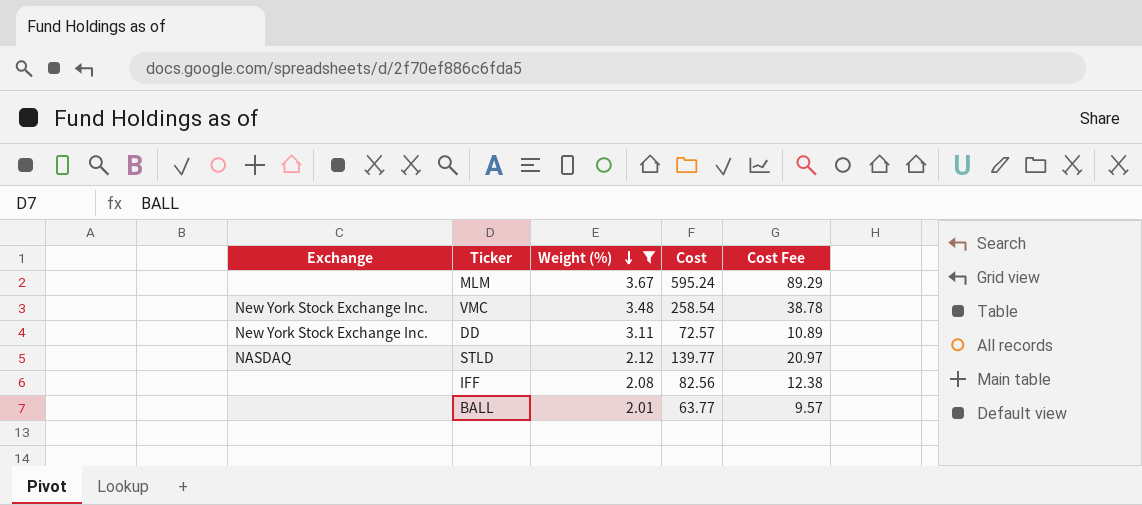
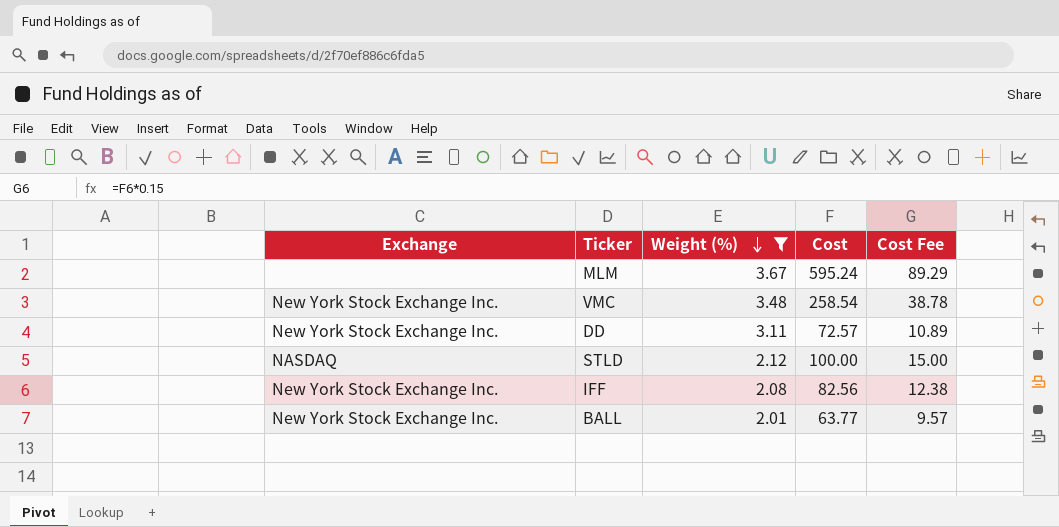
STLD | Cost: 139.77 -> 100.00
STLD | Cost Fee: 20.97 -> 15.00
IFF | Exchange: none -> New York Stock Exchange Inc.
BALL | Exchange: none -> New York Stock Exchange Inc.

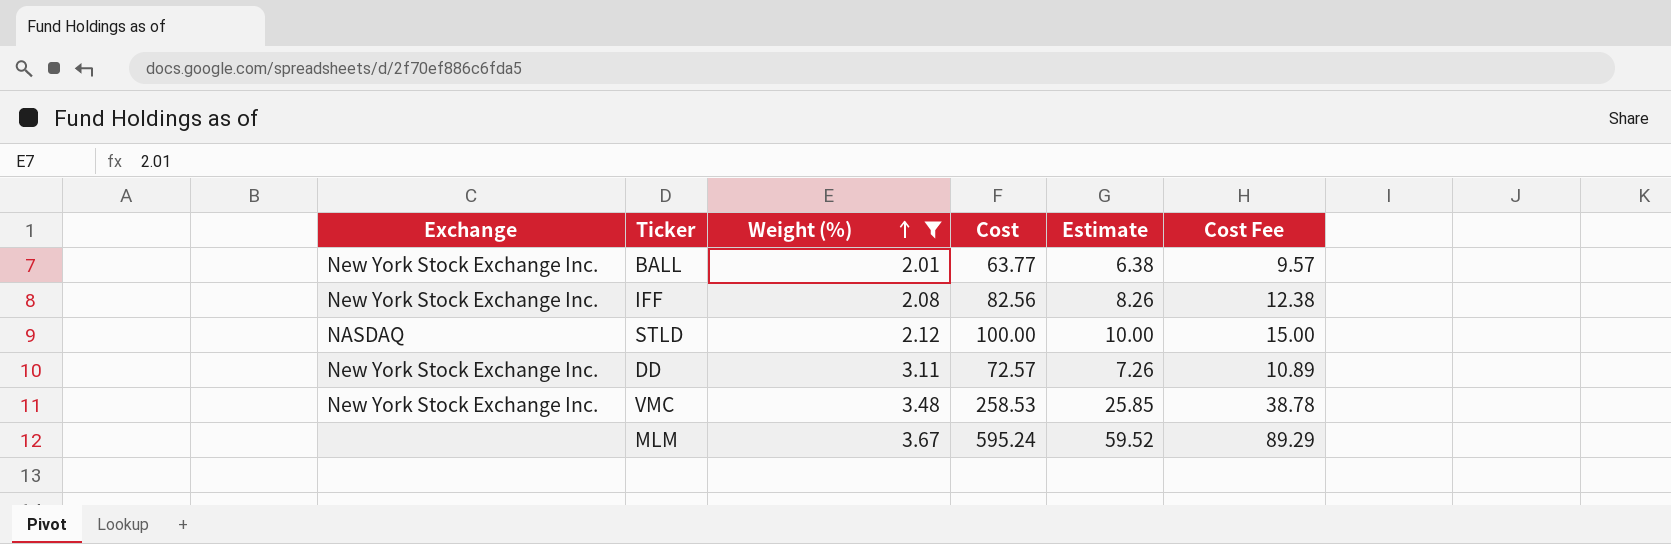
row order: Weight (%) descending -> Weight (%) ascending
column Estimate | formula: none -> [Cost] * 0.1
VMC | Cost: 258.54 -> 258.53

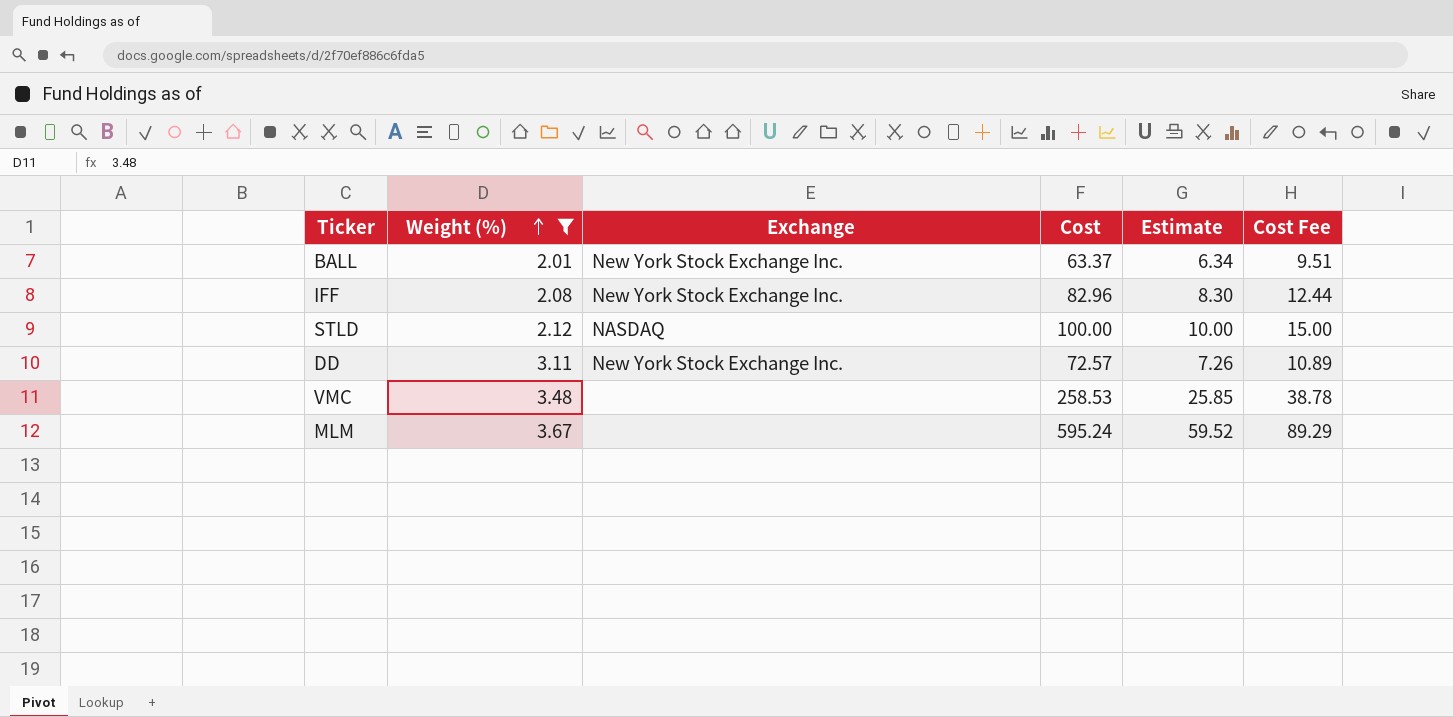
column Exchange | position: 1 -> 3
BALL | Cost: 63.77 -> 63.37
BALL | Estimate: 6.38 -> 6.34
BALL | Cost Fee: 9.57 -> 9.51
IFF | Cost: 82.56 -> 82.96
IFF | Estimate: 8.26 -> 8.30
IFF | Cost Fee: 12.38 -> 12.44
VMC | Exchange: New York Stock Exchange Inc. -> none

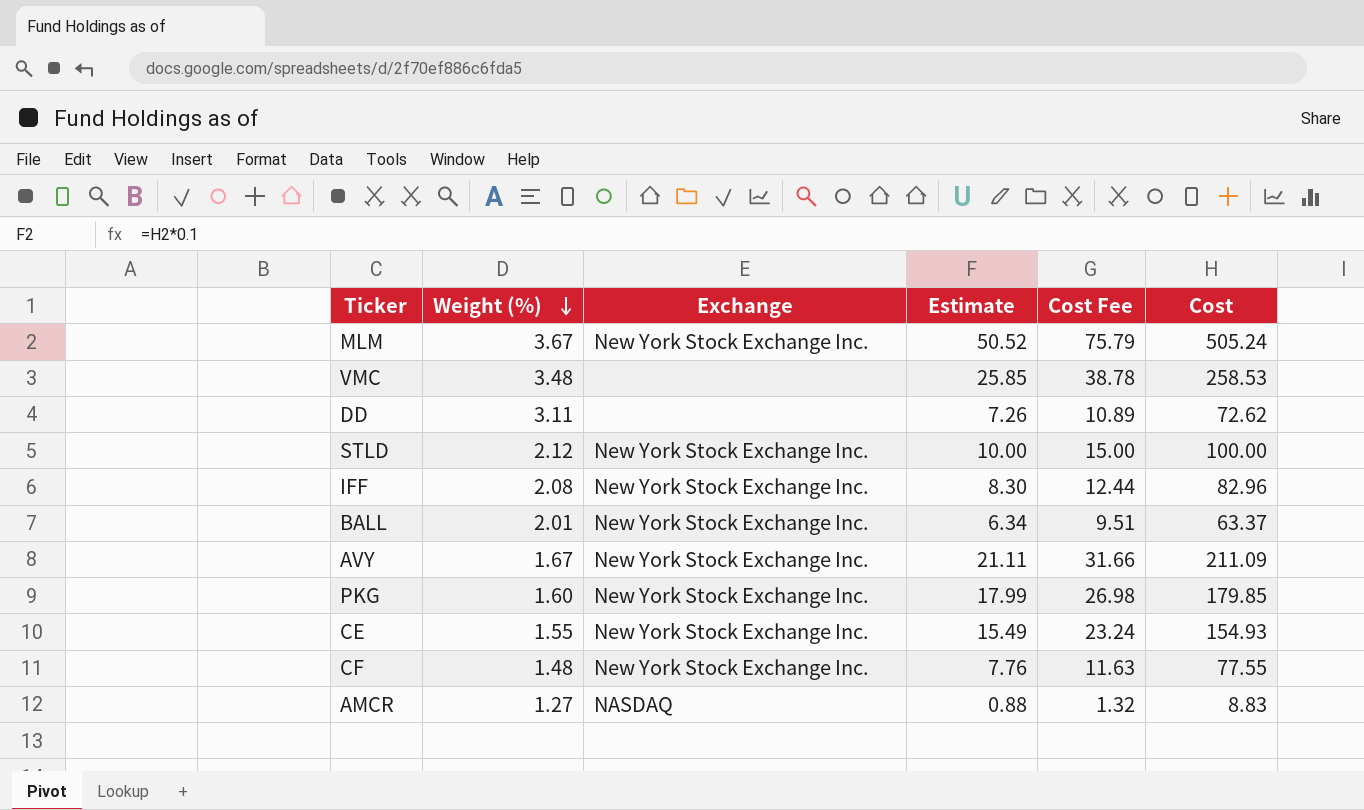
filter: Weight (%) >= 2.01 -> none
row order: Weight (%) ascending -> Weight (%) descending
column Cost | position: 4 -> 6
MLM | Exchange: none -> New York Stock Exchange Inc.
MLM | Estimate: 59.52 -> 50.52
MLM | Cost Fee: 89.29 -> 75.79
MLM | Cost: 595.24 -> 505.24
DD | Exchange: New York Stock Exchange Inc. -> none
DD | Cost: 72.57 -> 72.62
STLD | Exchange: NASDAQ -> New York Stock Exchange Inc.

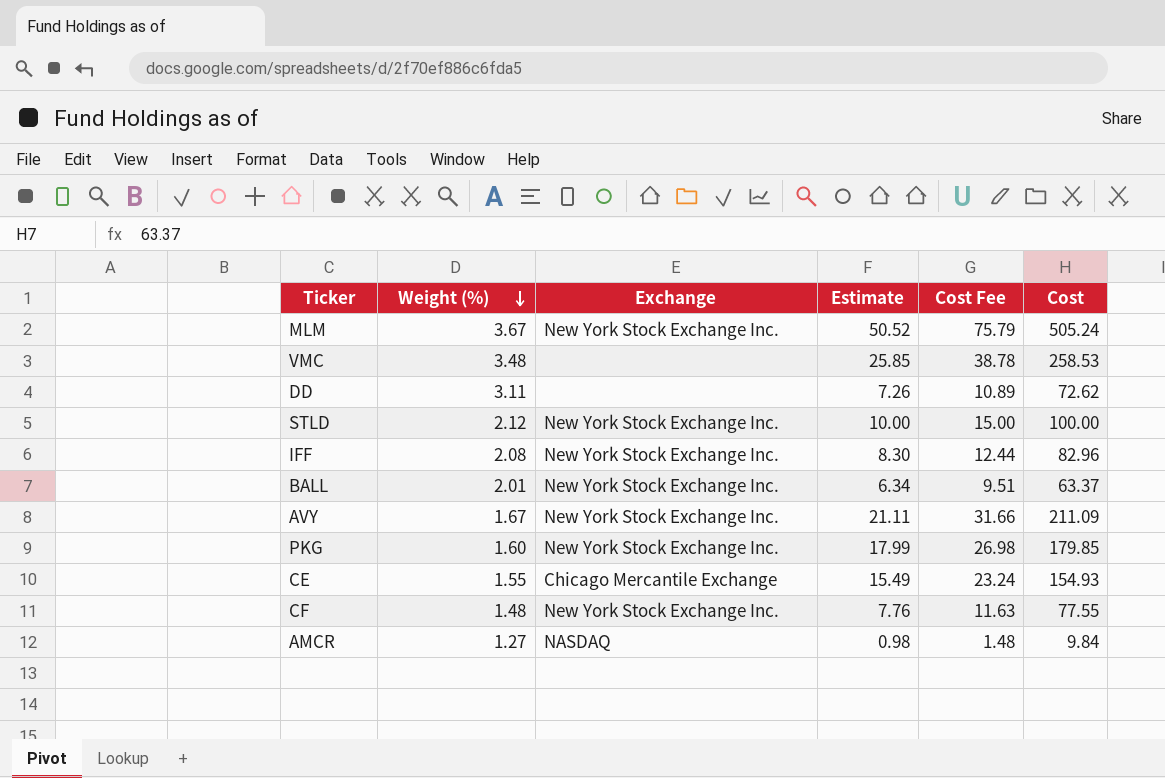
CE | Exchange: New York Stock Exchange Inc. -> Chicago Mercantile Exchange
AMCR | Estimate: 0.88 -> 0.98
AMCR | Cost Fee: 1.32 -> 1.48
AMCR | Cost: 8.83 -> 9.84

